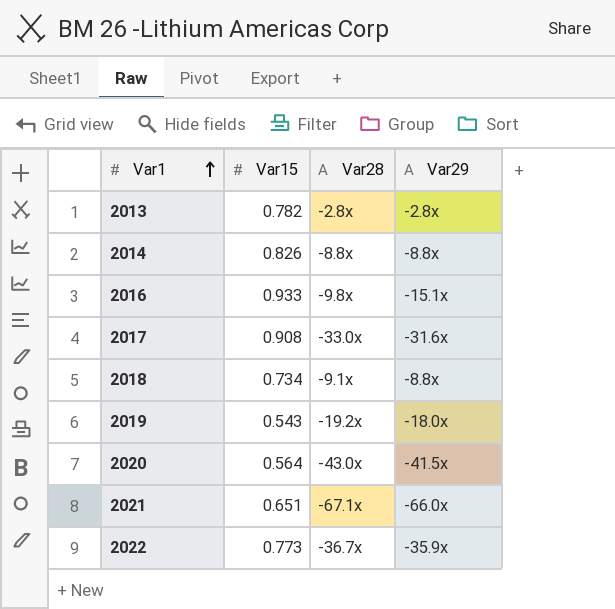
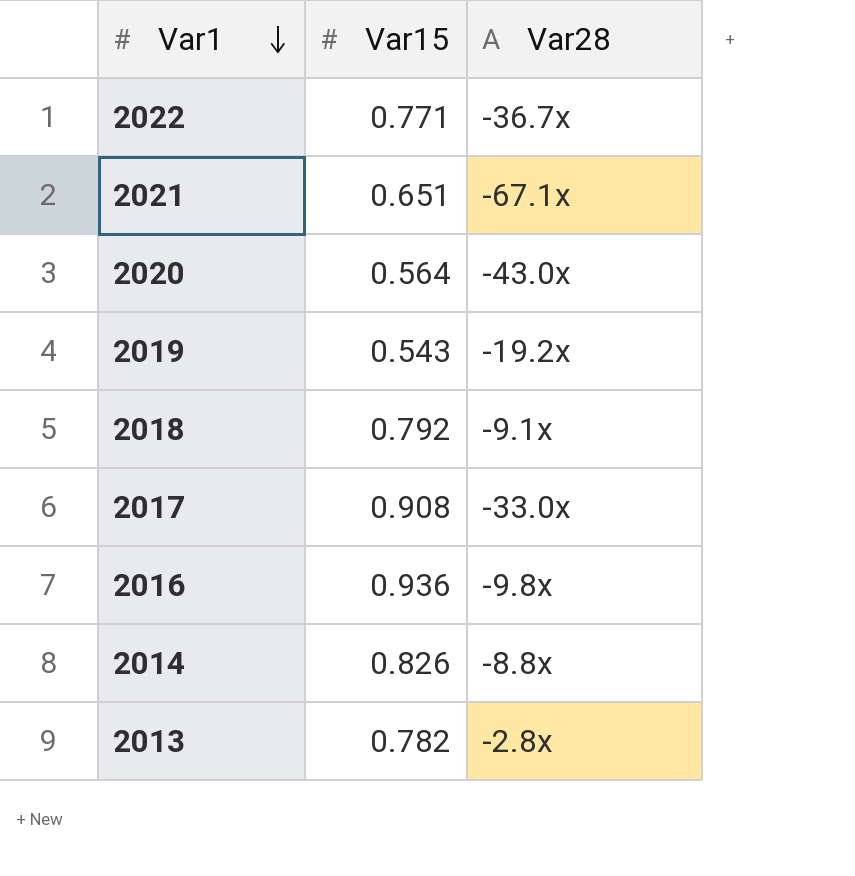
row order: Var1 ascending -> Var1 descending
column Var29 | position: 4 -> none
2022 | Var15: 0.773 -> 0.771
2018 | Var15: 0.734 -> 0.792
2016 | Var15: 0.933 -> 0.936

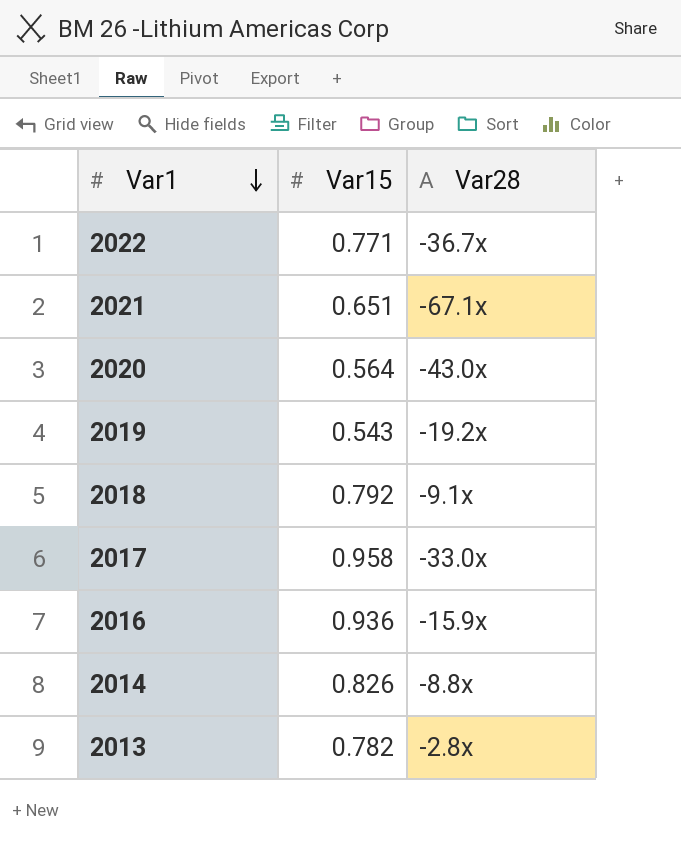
2017 | Var15: 0.908 -> 0.958
2016 | Var28: -9.8x -> -15.9x

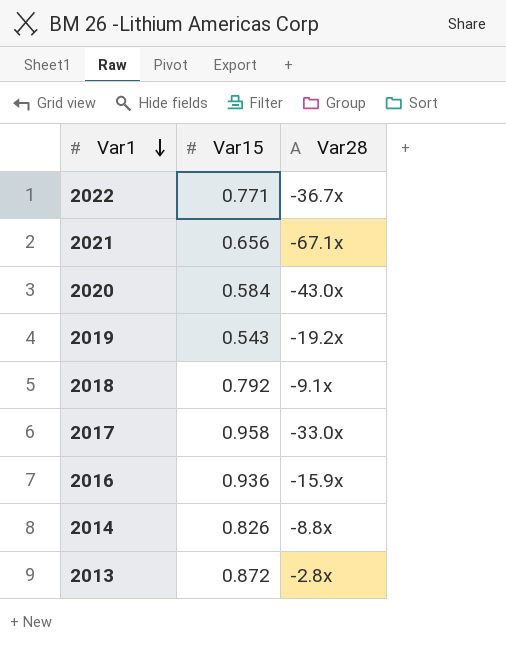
2021 | Var15: 0.651 -> 0.656
2020 | Var15: 0.564 -> 0.584
2013 | Var15: 0.782 -> 0.872

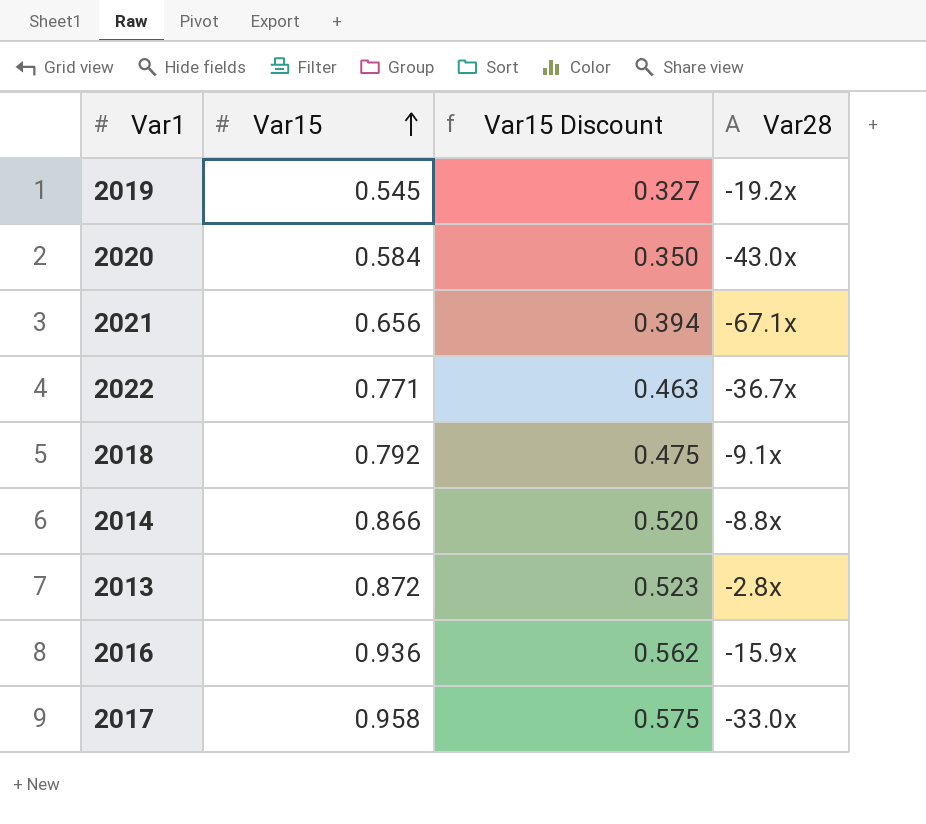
row order: Var1 descending -> Var15 ascending
column Var15 Discount | formula: none -> [Var15] * 0.6
2019 | Var15: 0.543 -> 0.545
2014 | Var15: 0.826 -> 0.866

